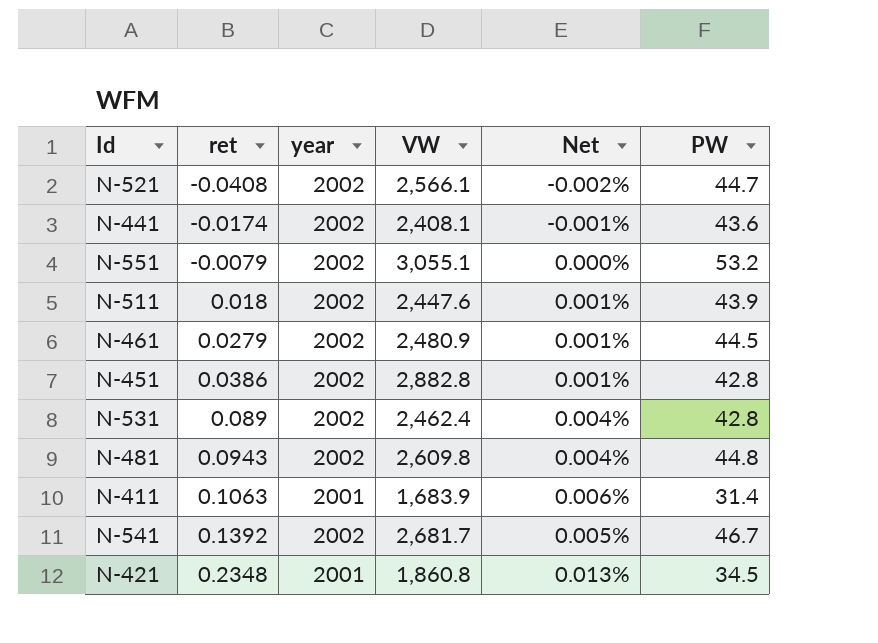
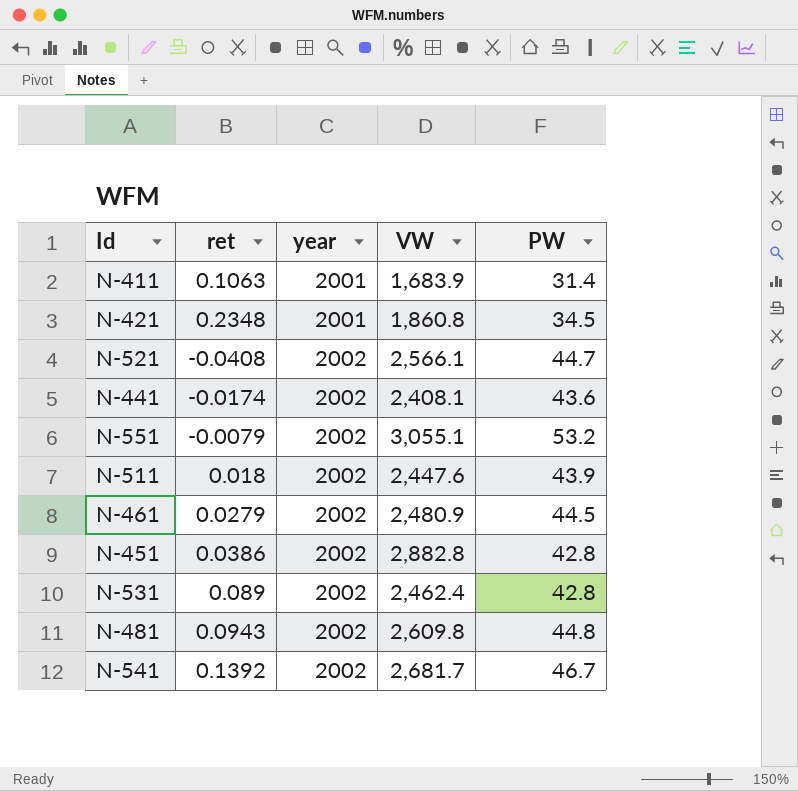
row order: ret ascending -> year ascending
column Net | formula: [ret] / [VW] -> none

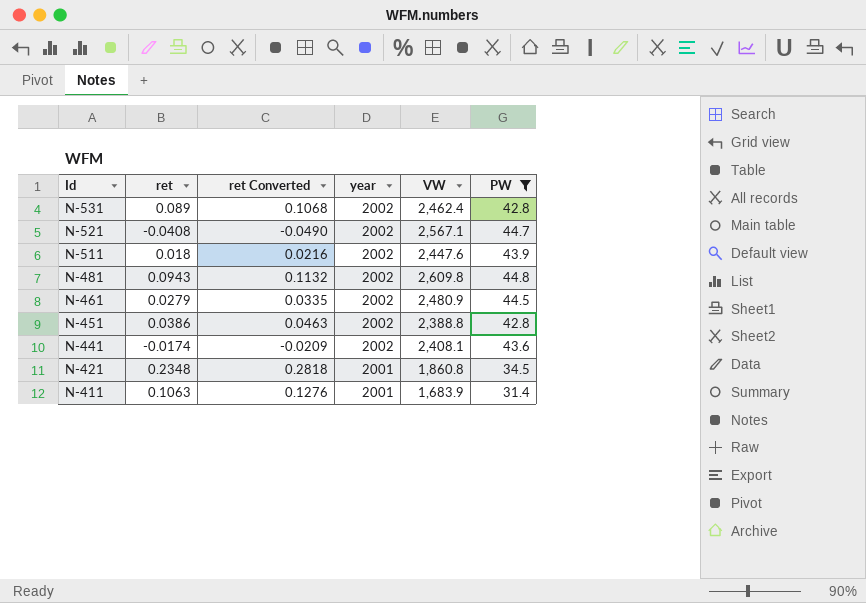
filter: none -> PW <= 44.8
row order: year ascending -> Id descending
column ret Converted | formula: none -> [ret] * 1.2
N-521 | VW: 2,566.1 -> 2,567.1
N-451 | VW: 2,882.8 -> 2,388.8

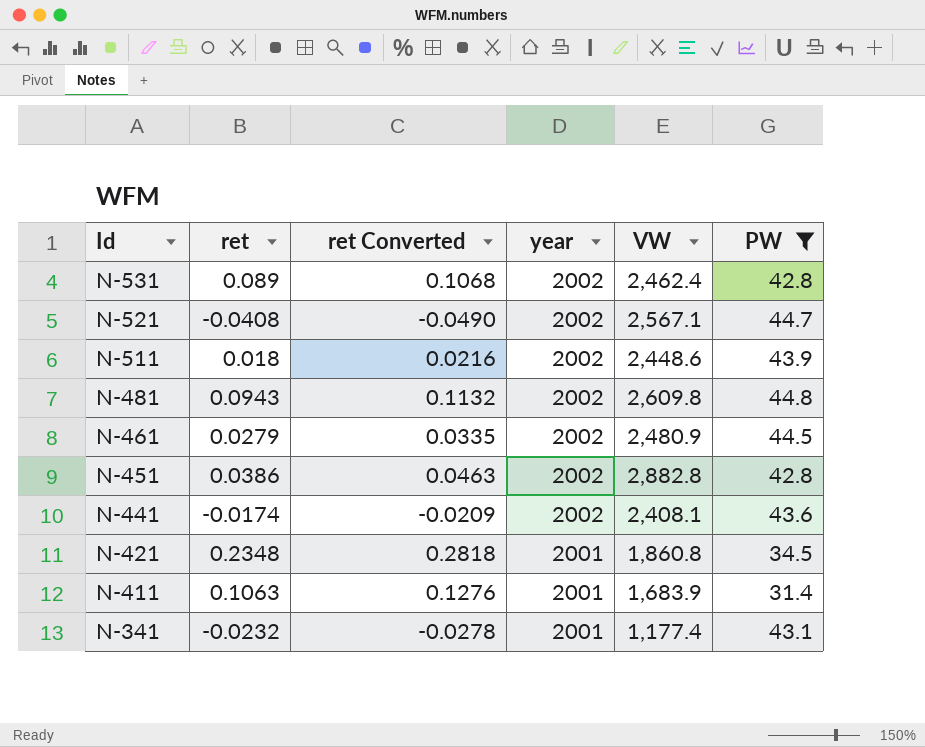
N-511 | VW: 2,447.6 -> 2,448.6
N-451 | VW: 2,388.8 -> 2,882.8
row N-341: none -> -0.0232 | -0.0278 | 2001 | 1,177.4 | 43.1

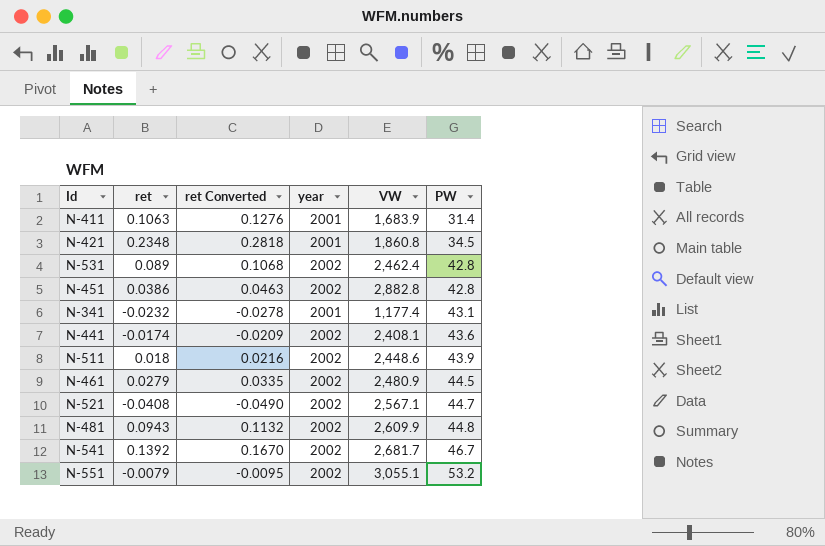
filter: PW <= 44.8 -> none
row order: Id descending -> PW ascending
N-481 | VW: 2,609.8 -> 2,609.9

